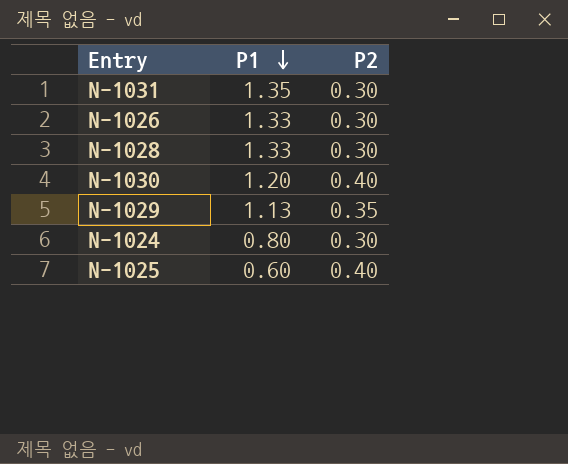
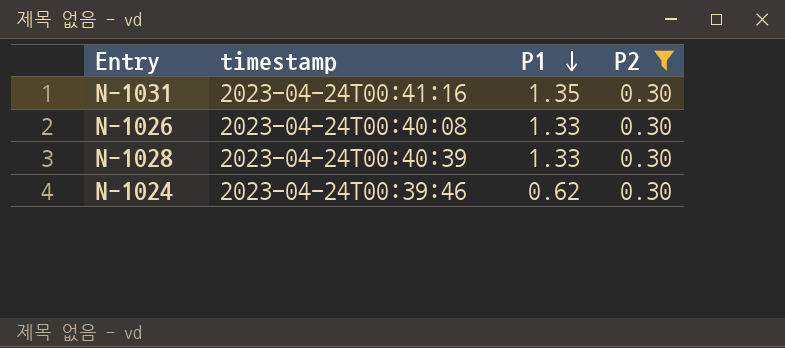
filter: none -> P2 = 0.30
column timestamp | position: none -> 2
N-1024 | P1: 0.80 -> 0.62

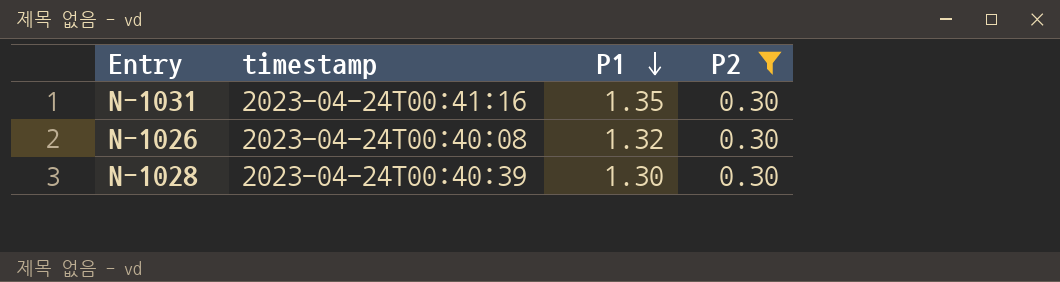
row N-1024: 2023-04-24T00:39:46 | 0.62 | 0.30 -> none
N-1026 | P1: 1.33 -> 1.32
N-1028 | P1: 1.33 -> 1.30

